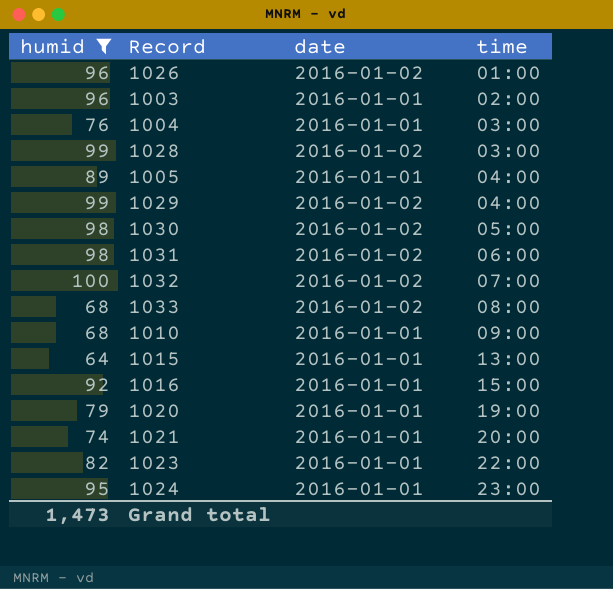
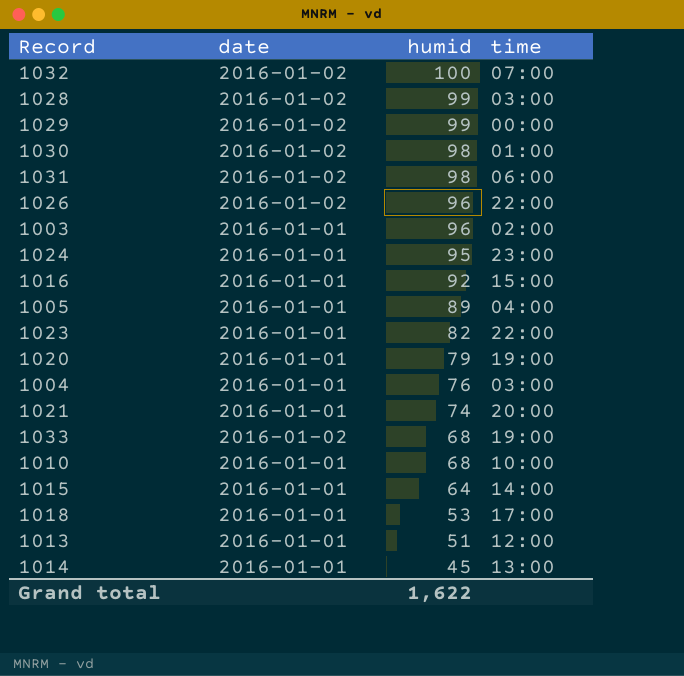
filter: humid >= 64 -> none
row order: time ascending -> humid descending
column humid | position: 1 -> 3
1029 | time: 04:00 -> 00:00
1030 | time: 05:00 -> 01:00
1026 | time: 01:00 -> 22:00
1033 | time: 08:00 -> 19:00
1010 | time: 09:00 -> 10:00
1015 | time: 13:00 -> 14:00
Grand total | humid: 1,473 -> 1,622

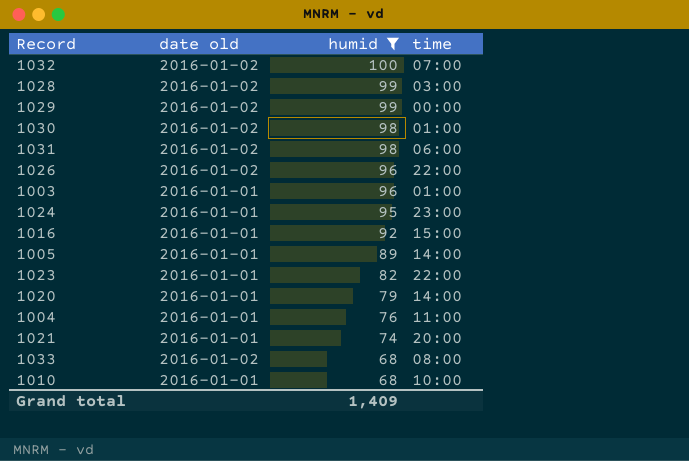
filter: none -> humid >= 68
column name: date -> date old
1003 | time: 02:00 -> 01:00
1005 | time: 04:00 -> 14:00
1020 | time: 19:00 -> 14:00
1004 | time: 03:00 -> 11:00
1033 | time: 19:00 -> 08:00
Grand total | humid: 1,622 -> 1,409

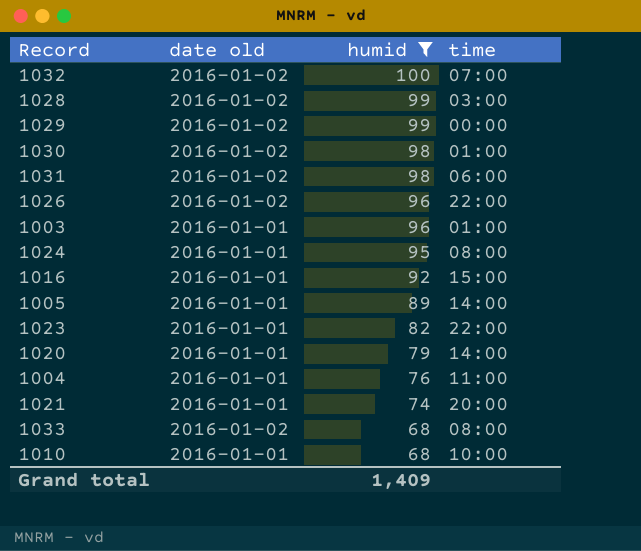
1024 | time: 23:00 -> 08:00

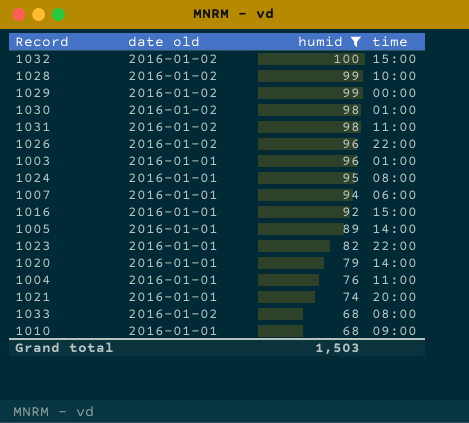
1032 | time: 07:00 -> 15:00
1028 | time: 03:00 -> 10:00
1031 | time: 06:00 -> 11:00
row 1007: none -> 2016-01-01 | 94 | 06:00
1010 | time: 10:00 -> 09:00
Grand total | humid: 1,409 -> 1,503

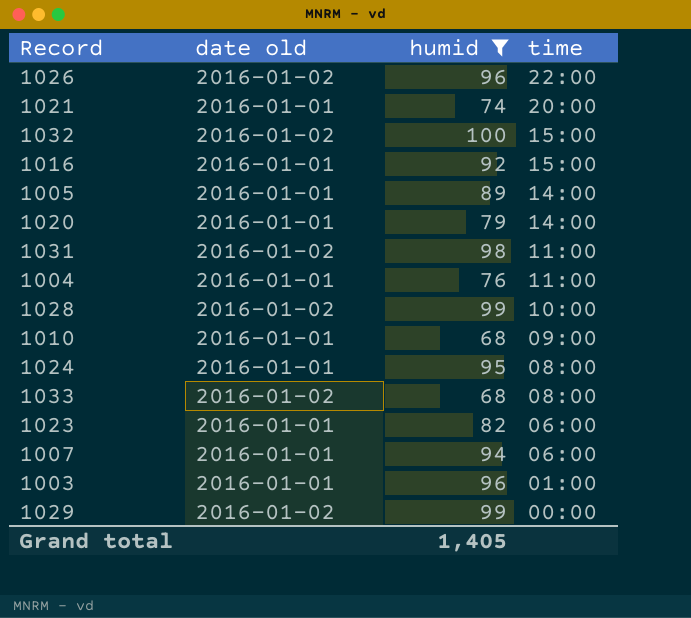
row order: humid descending -> time descending
row 1030: 2016-01-02 | 98 | 01:00 -> none
1023 | time: 22:00 -> 06:00
Grand total | humid: 1,503 -> 1,405

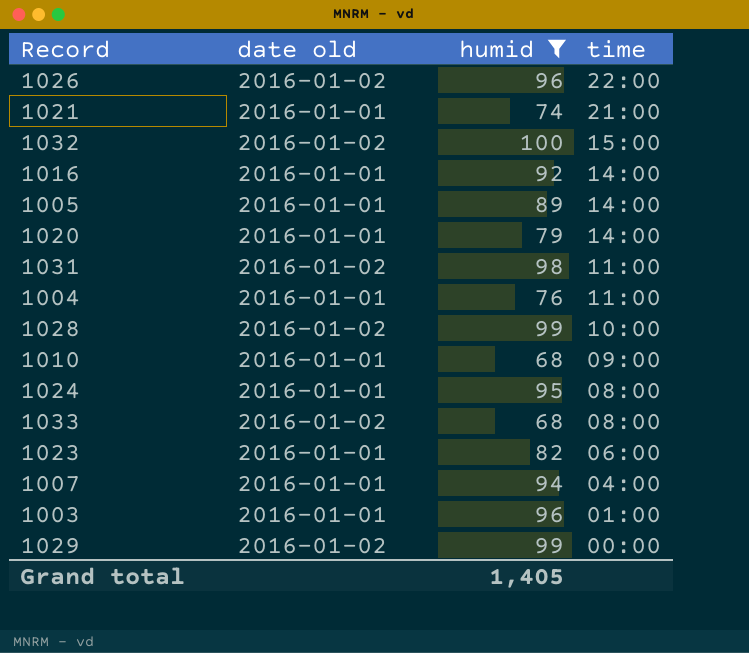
1021 | time: 20:00 -> 21:00
1016 | time: 15:00 -> 14:00
1007 | time: 06:00 -> 04:00

